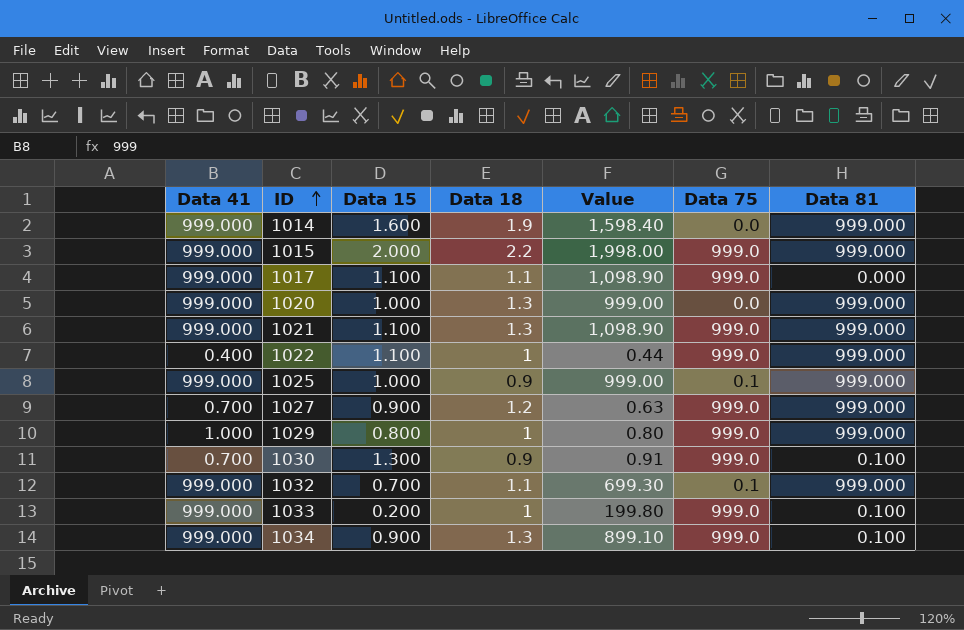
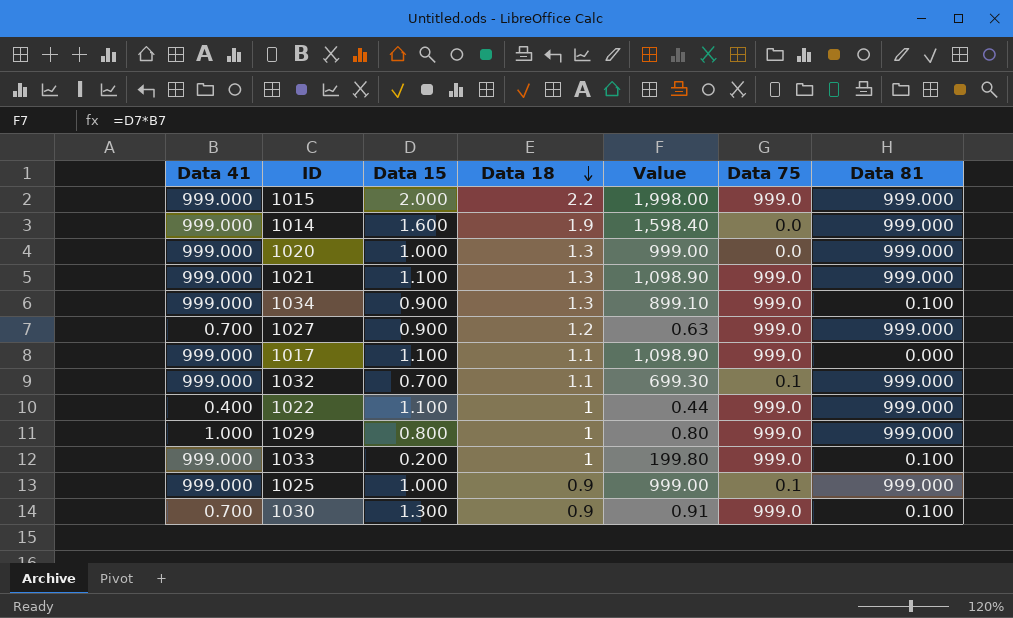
row order: ID ascending -> Data 18 descending

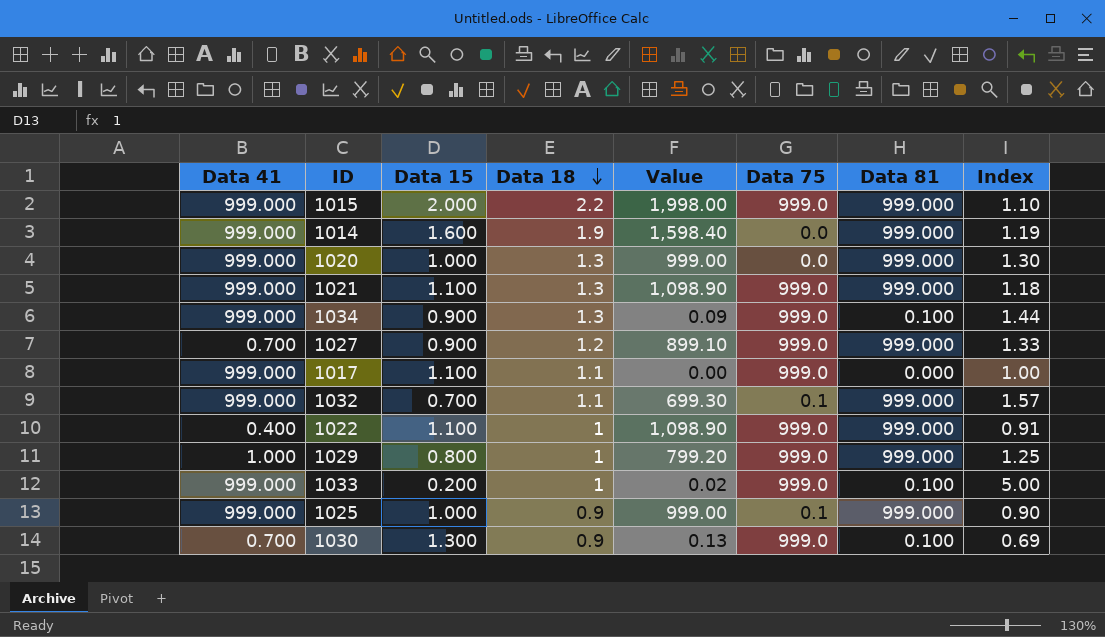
column Value | formula: [Data 41] * [Data 15] -> [Data 15] * [Data 81]
column Index | formula: none -> [Data 18] / [Data 15]

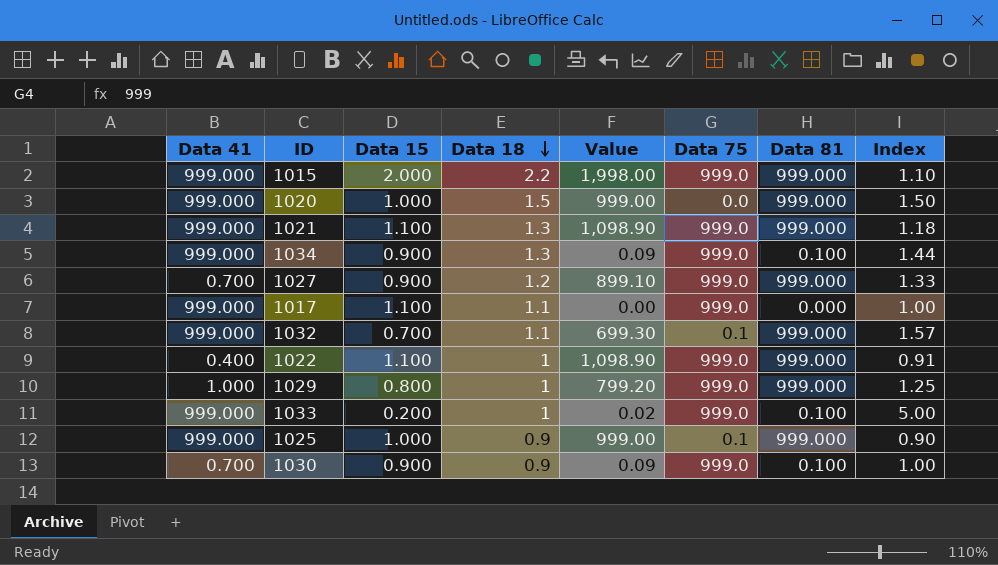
row 1014: 999.000 | 1.600 | 1.9 | 1,598.40 | 0.0 | 999.000 | 1.19 -> none
1020 | Data 18: 1.3 -> 1.5
1020 | Index: 1.30 -> 1.50
1030 | Data 15: 1.300 -> 0.900
1030 | Value: 0.13 -> 0.09
1030 | Index: 0.69 -> 1.00

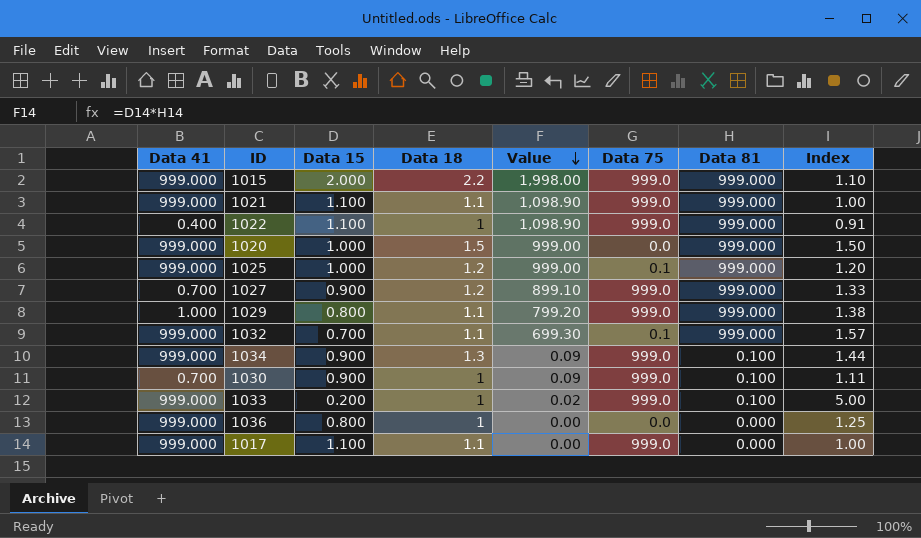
row order: Data 18 descending -> Value descending
1021 | Data 18: 1.3 -> 1.1
1021 | Index: 1.18 -> 1.00
1025 | Data 18: 0.9 -> 1.2
1025 | Index: 0.90 -> 1.20
1029 | Data 18: 1 -> 1.1
1029 | Index: 1.25 -> 1.38
1030 | Data 18: 0.9 -> 1
1030 | Index: 1.00 -> 1.11
row 1036: none -> 999.000 | 0.800 | 1 | 0.00 | 0.0 | 0.000 | 1.25

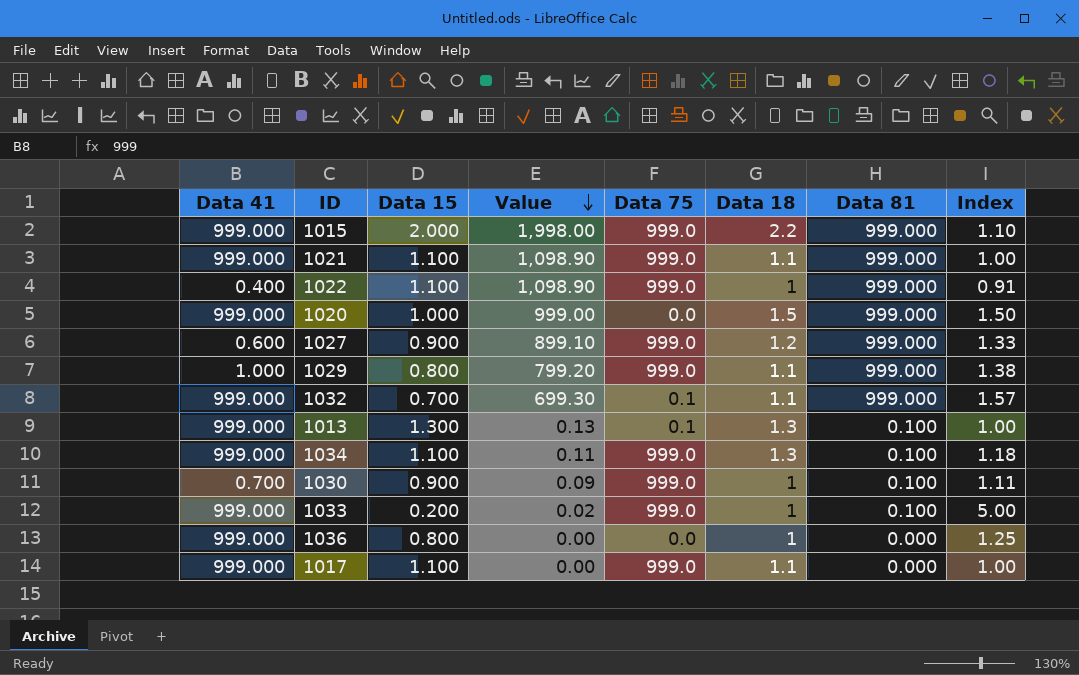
column Data 18 | position: 4 -> 6
row 1025: 999.000 | 1.000 | 1.2 | 999.00 | 0.1 | 999.000 | 1.20 -> none
1027 | Data 41: 0.700 -> 0.600
row 1013: none -> 999.000 | 1.300 | 0.13 | 0.1 | 1.3 | 0.100 | 1.00
1034 | Data 15: 0.900 -> 1.100
1034 | Value: 0.09 -> 0.11
1034 | Index: 1.44 -> 1.18

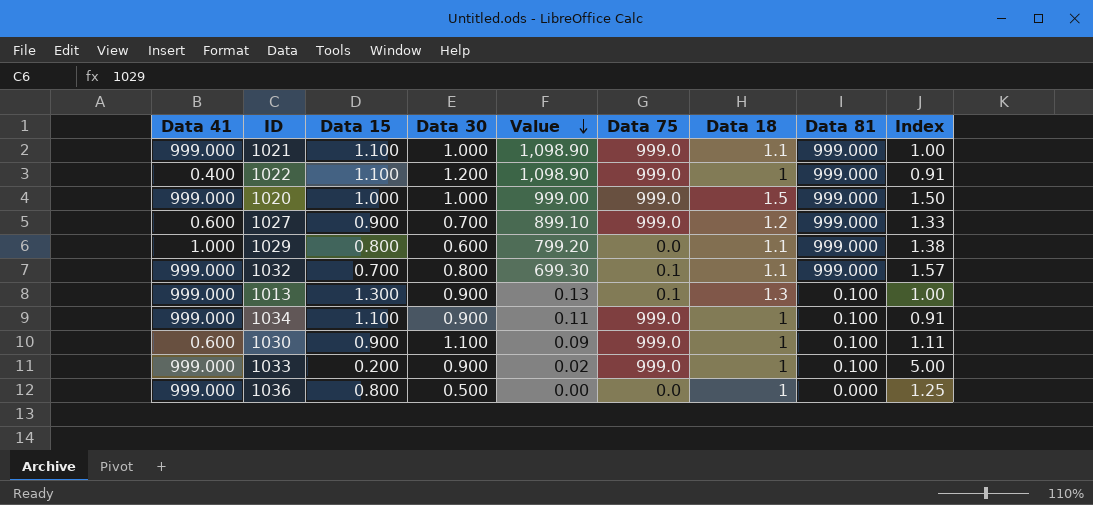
column Data 30 | position: none -> 4
row 1015: 999.000 | 2.000 | 1,998.00 | 999.0 | 2.2 | 999.000 | 1.10 -> none
row 1017: 999.000 | 1.100 | 0.00 | 999.0 | 1.1 | 0.000 | 1.00 -> none
1020 | Data 75: 0.0 -> 999.0
1029 | Data 75: 999.0 -> 0.0
1034 | Data 18: 1.3 -> 1
1034 | Index: 1.18 -> 0.91
1030 | Data 41: 0.700 -> 0.600

